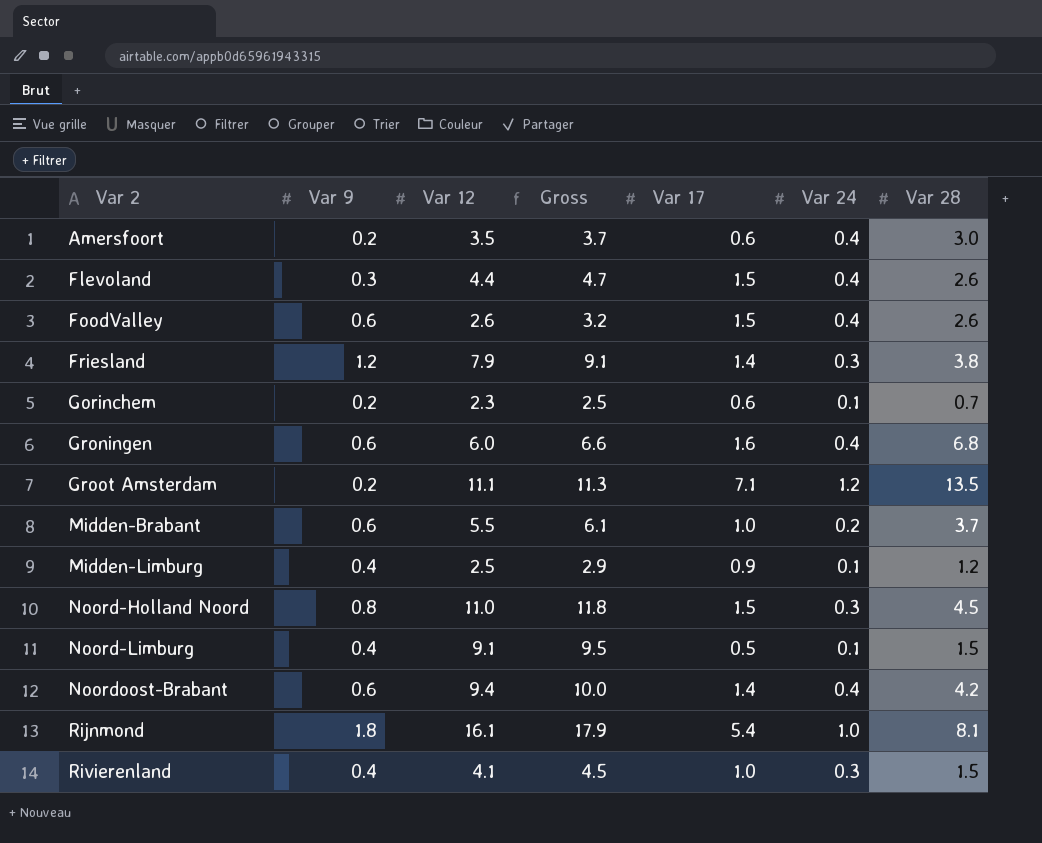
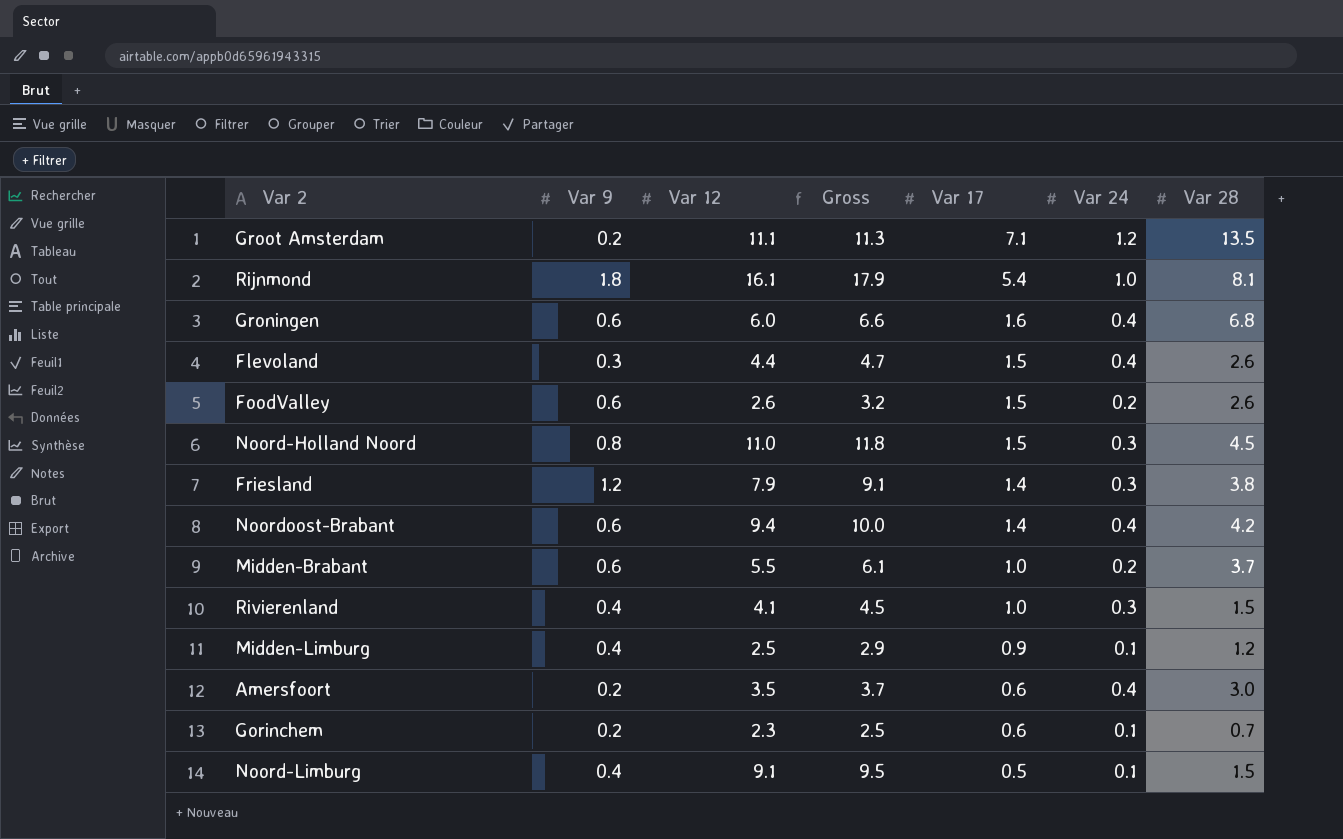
row order: Var 2 ascending -> Var 17 descending
FoodValley | Var 24: 0.4 -> 0.2

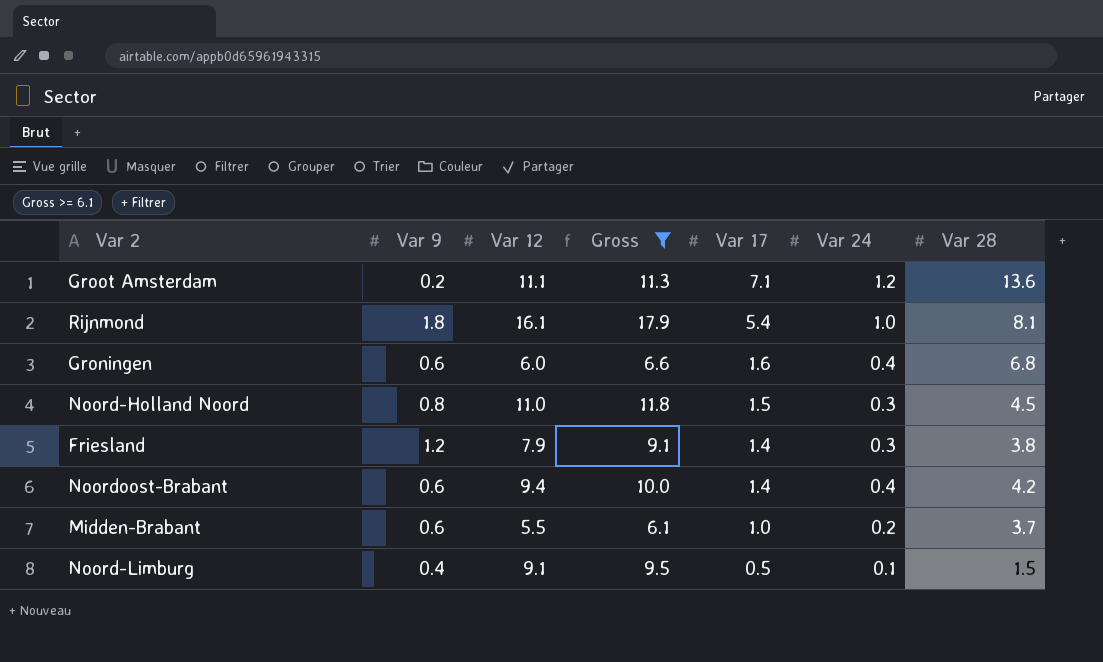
filter: none -> Gross >= 6.1
Groot Amsterdam | Var 28: 13.5 -> 13.6

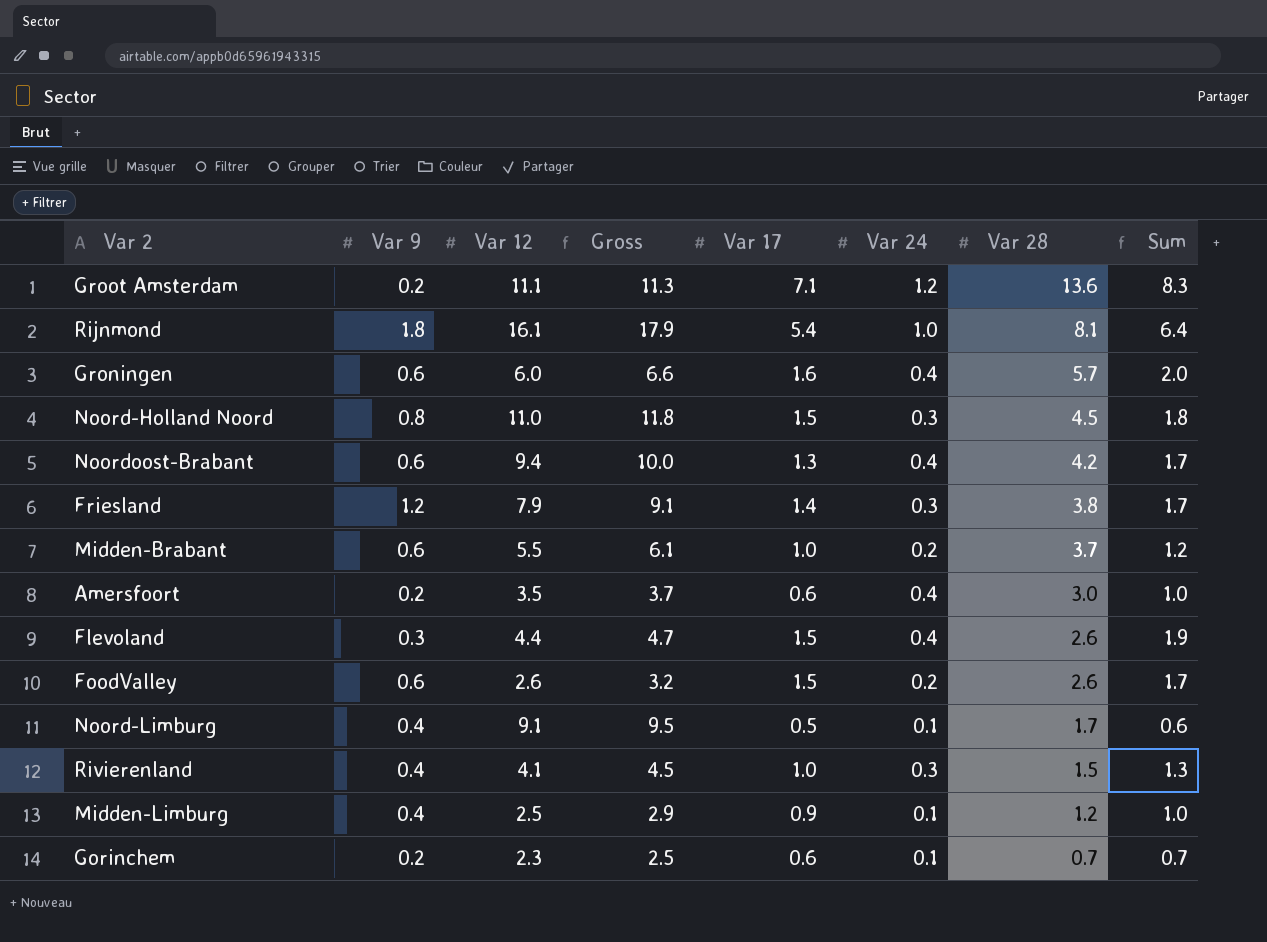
filter: Gross >= 6.1 -> none
row order: Var 17 descending -> Var 28 descending
column Sum | formula: none -> [Var 17] + [Var 24]
Groningen | Var 28: 6.8 -> 5.7
Noordoost-Brabant | Var 17: 1.4 -> 1.3
Noord-Limburg | Var 28: 1.5 -> 1.7

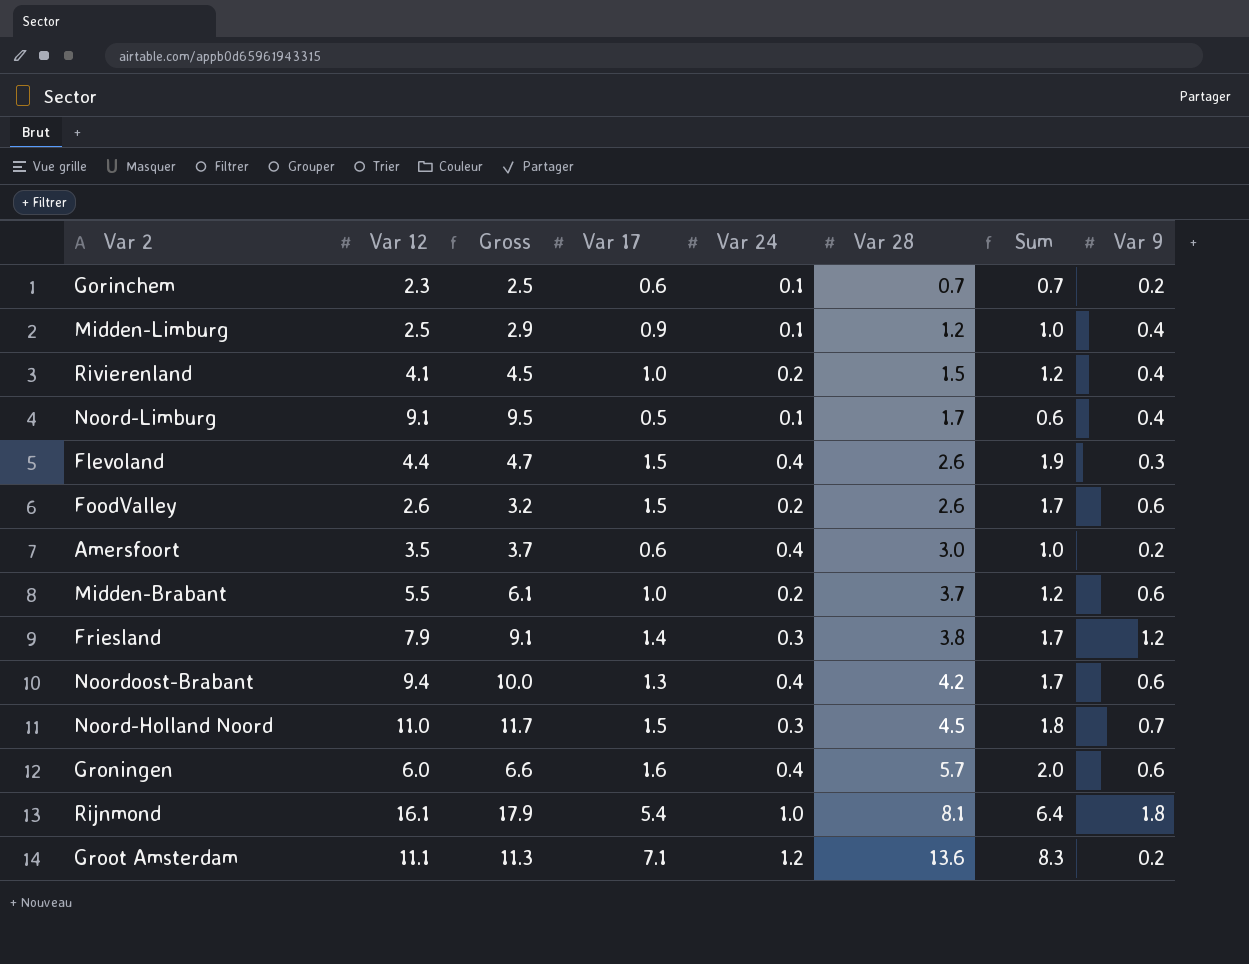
row order: Var 28 descending -> Var 28 ascending
column Var 9 | position: 2 -> 8
Rivierenland | Var 24: 0.3 -> 0.2
Rivierenland | Sum: 1.3 -> 1.2
Noord-Holland Noord | Gross: 11.8 -> 11.7
Noord-Holland Noord | Var 9: 0.8 -> 0.7

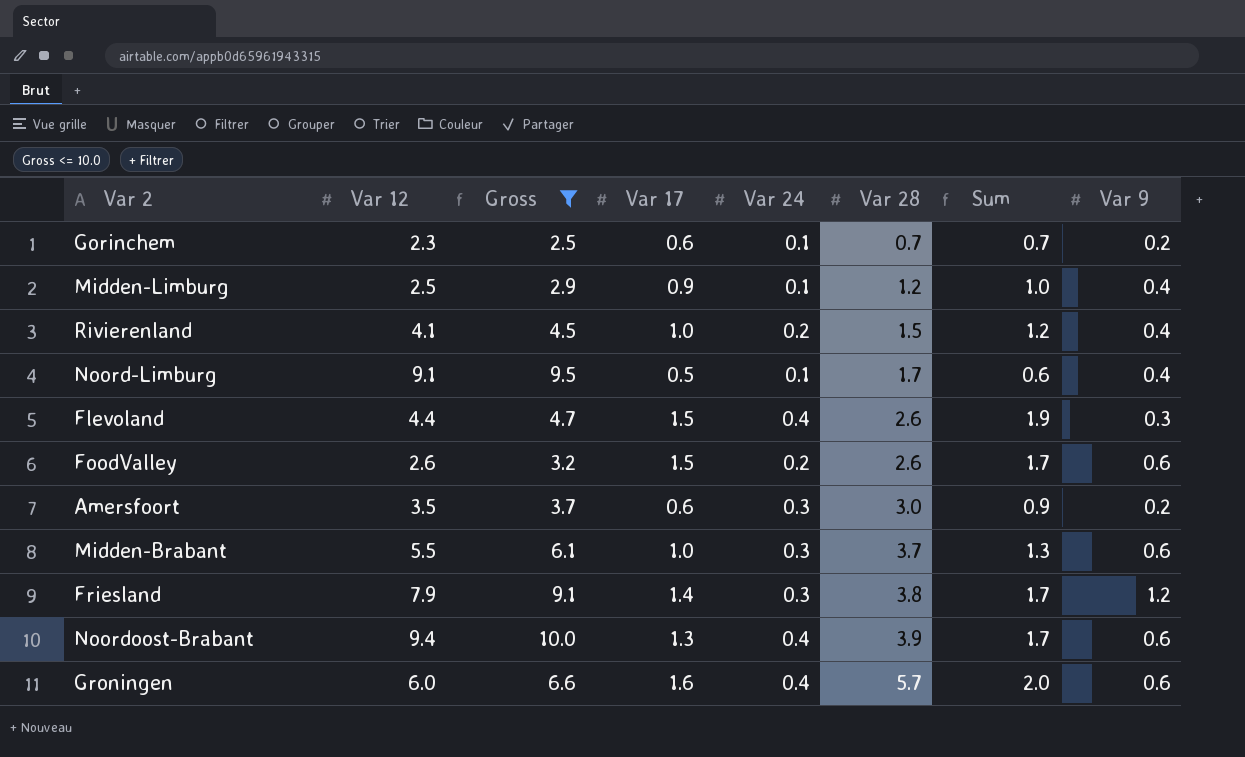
filter: none -> Gross <= 10.0
Amersfoort | Var 24: 0.4 -> 0.3
Amersfoort | Sum: 1.0 -> 0.9
Midden-Brabant | Var 24: 0.2 -> 0.3
Midden-Brabant | Sum: 1.2 -> 1.3
Noordoost-Brabant | Var 28: 4.2 -> 3.9

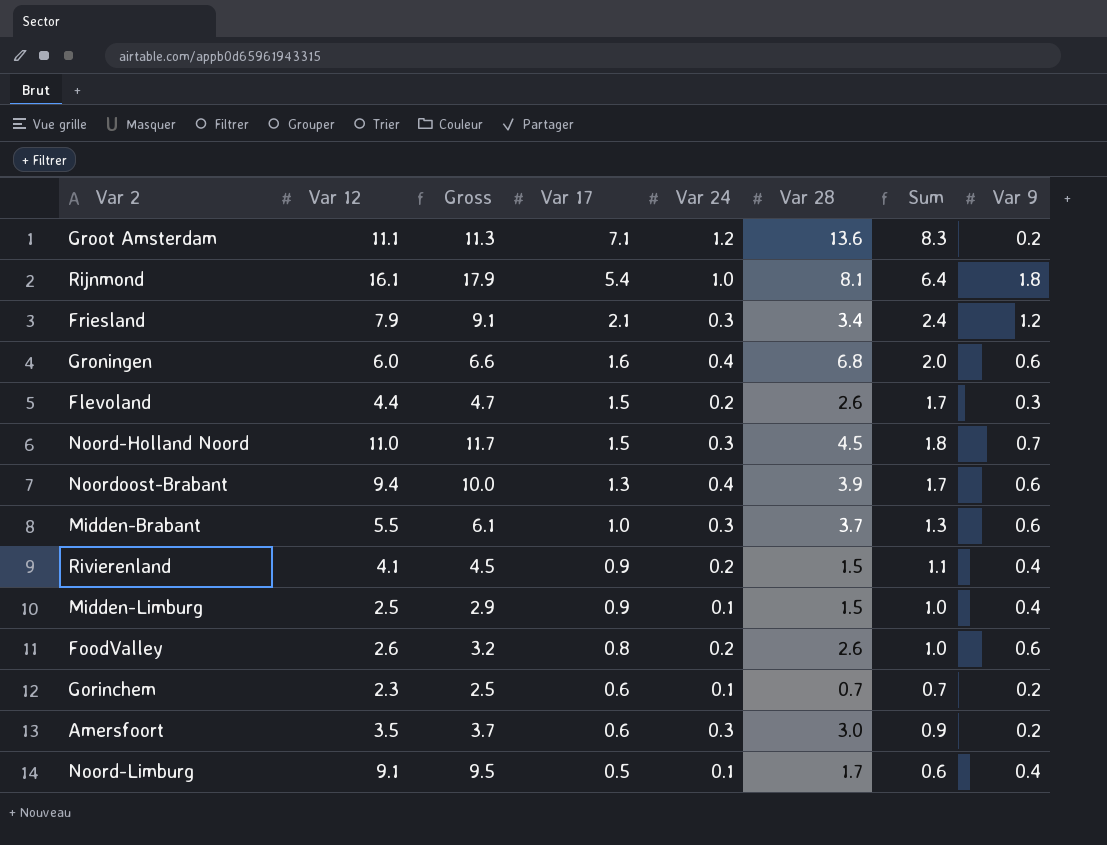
filter: Gross <= 10.0 -> none
row order: Var 28 ascending -> Var 17 descending
Friesland | Var 17: 1.4 -> 2.1
Friesland | Var 28: 3.8 -> 3.4
Friesland | Sum: 1.7 -> 2.4
Groningen | Var 28: 5.7 -> 6.8
Flevoland | Var 24: 0.4 -> 0.2
Flevoland | Sum: 1.9 -> 1.7
Rivierenland | Var 17: 1.0 -> 0.9
Rivierenland | Sum: 1.2 -> 1.1
Midden-Limburg | Var 28: 1.2 -> 1.5
FoodValley | Var 17: 1.5 -> 0.8
FoodValley | Sum: 1.7 -> 1.0

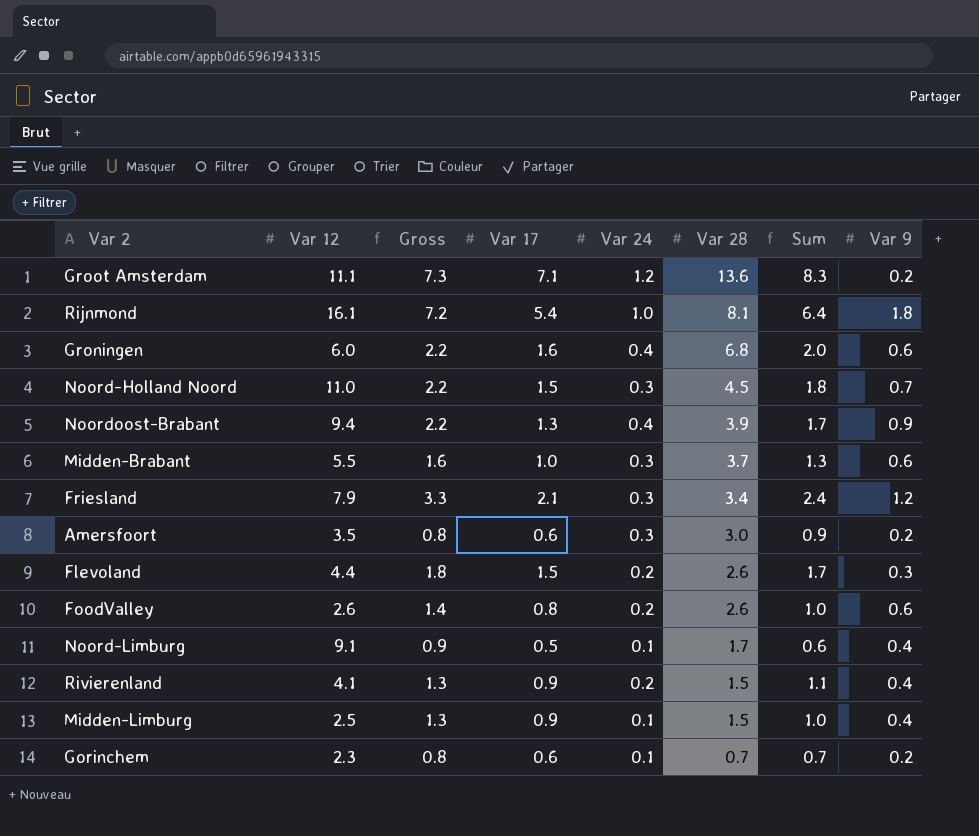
row order: Var 17 descending -> Var 28 descending
column Gross | formula: [Var 12] + [Var 9] -> [Var 17] + [Var 9]
Noordoost-Brabant | Var 9: 0.6 -> 0.9

